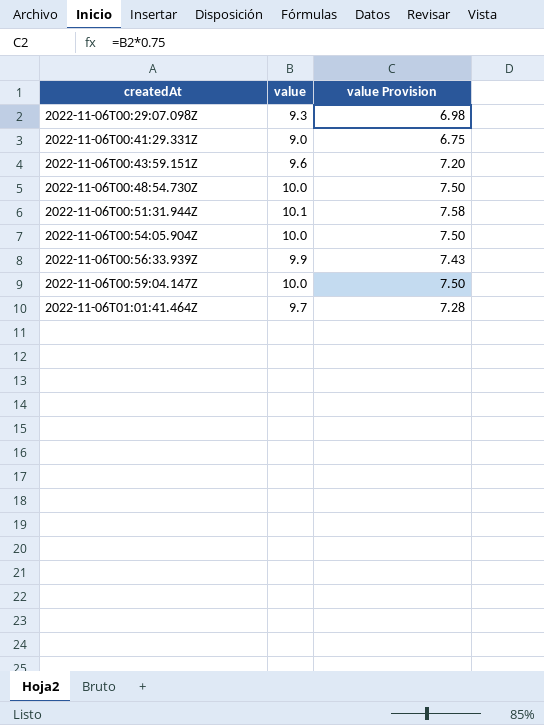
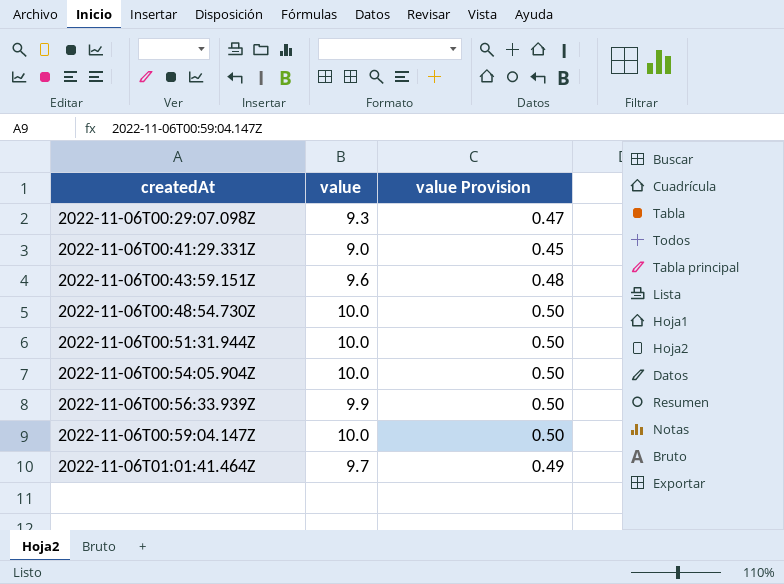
column value Provision | formula: [value] * 0.75 -> [value] * 0.05
2022-11-06T00:51:31.944Z | value: 10.1 -> 10.0

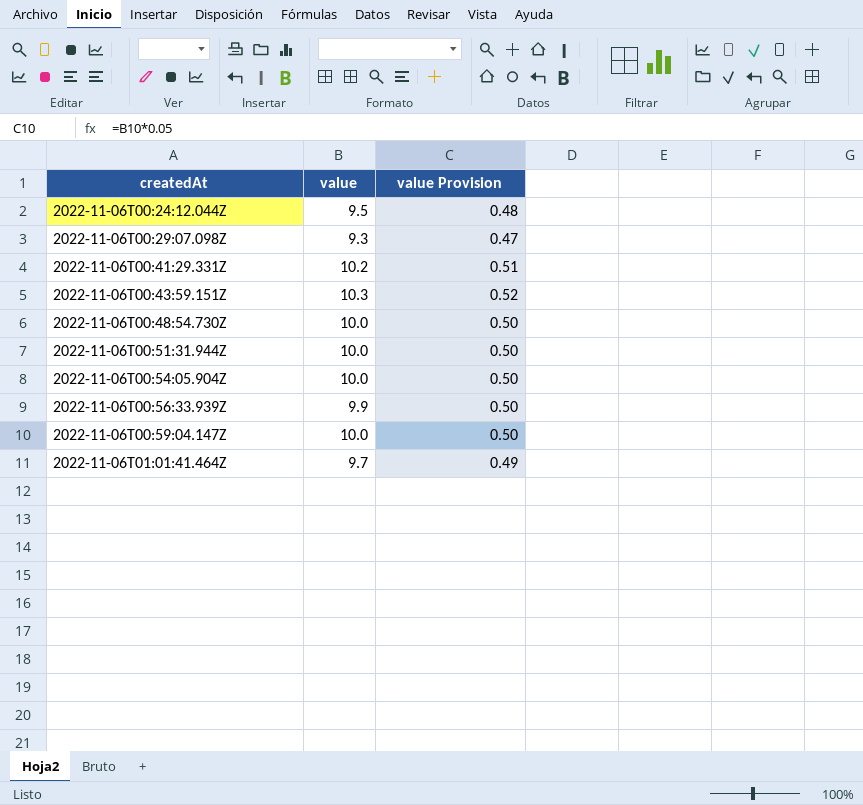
row 2022-11-06T00:24:12.044Z: none -> 9.5 | 0.48
2022-11-06T00:41:29.331Z | value: 9.0 -> 10.2
2022-11-06T00:41:29.331Z | value Provision: 0.45 -> 0.51
2022-11-06T00:43:59.151Z | value: 9.6 -> 10.3
2022-11-06T00:43:59.151Z | value Provision: 0.48 -> 0.52

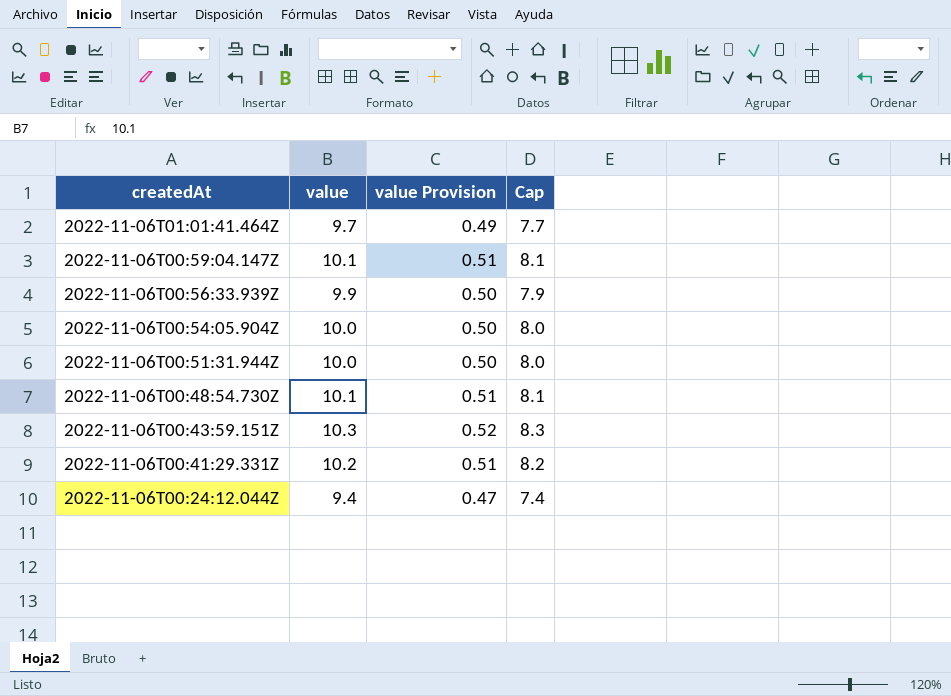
row order: createdAt ascending -> createdAt descending
column Cap | formula: none -> [value] - 2
row 2022-11-06T00:29:07.098Z: 9.3 | 0.47 -> none
2022-11-06T00:59:04.147Z | value: 10.0 -> 10.1
2022-11-06T00:59:04.147Z | value Provision: 0.50 -> 0.51
2022-11-06T00:48:54.730Z | value: 10.0 -> 10.1
2022-11-06T00:48:54.730Z | value Provision: 0.50 -> 0.51
2022-11-06T00:24:12.044Z | value: 9.5 -> 9.4
2022-11-06T00:24:12.044Z | value Provision: 0.48 -> 0.47

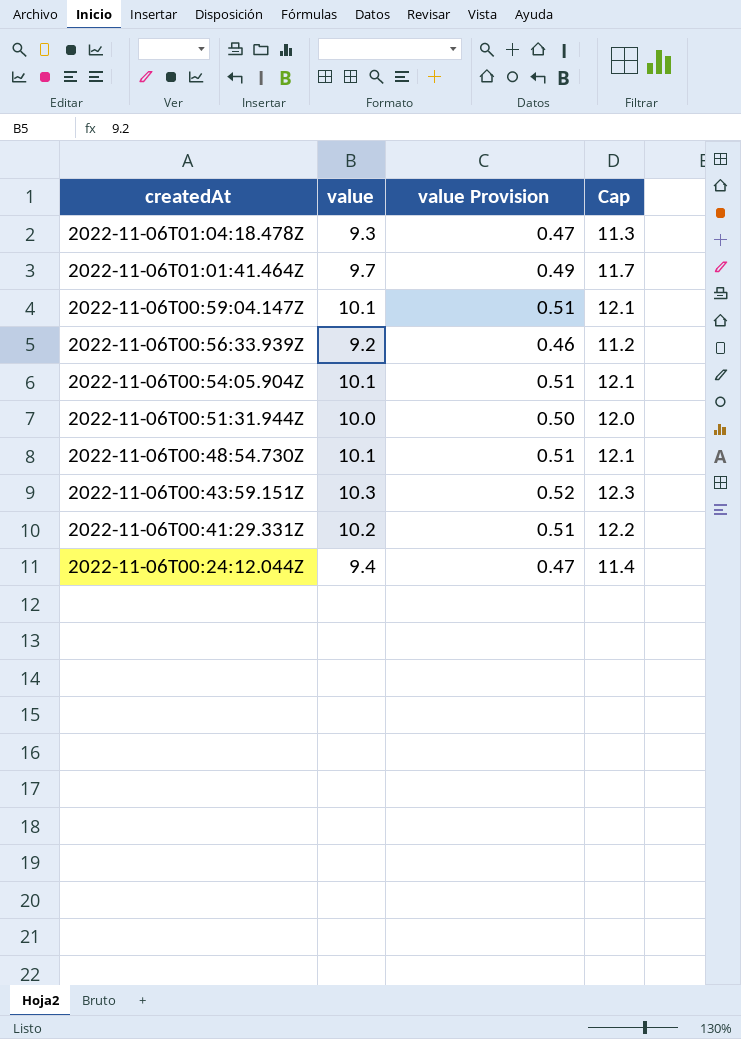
column Cap | formula: [value] - 2 -> [value] + 2
row 2022-11-06T01:04:18.478Z: none -> 9.3 | 0.47 | 11.3
2022-11-06T00:56:33.939Z | value: 9.9 -> 9.2
2022-11-06T00:56:33.939Z | value Provision: 0.50 -> 0.46
2022-11-06T00:54:05.904Z | value: 10.0 -> 10.1
2022-11-06T00:54:05.904Z | value Provision: 0.50 -> 0.51

